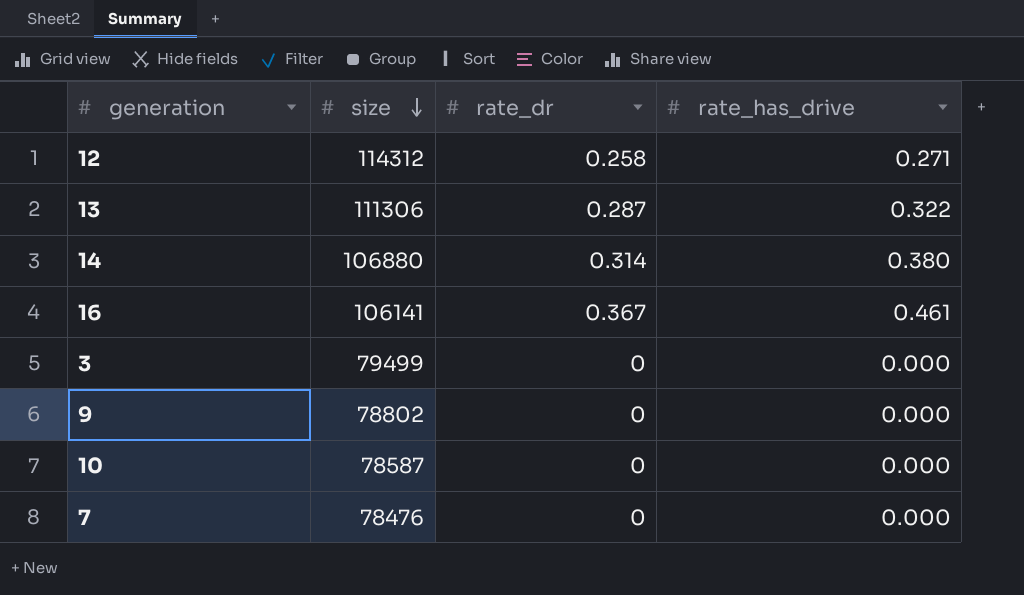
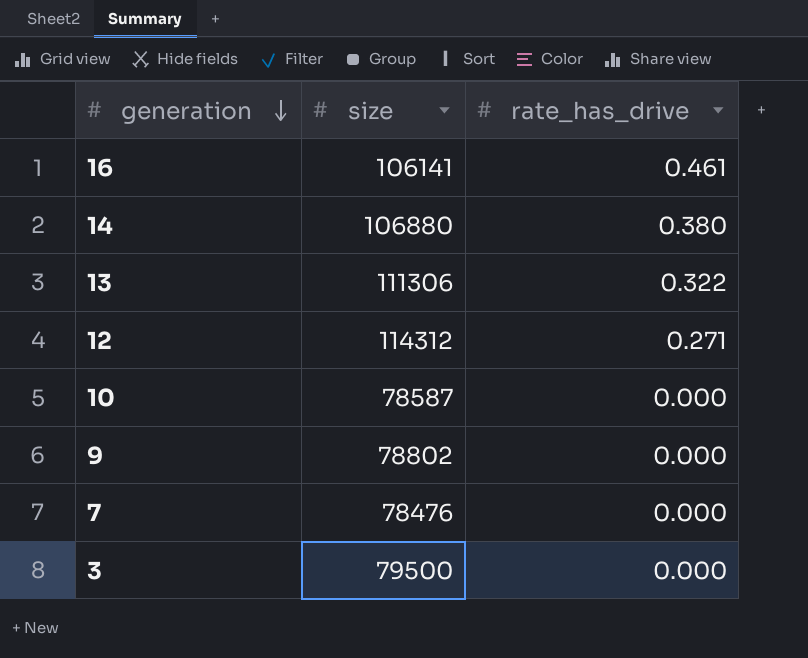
row order: size descending -> generation descending
column rate_dr | position: 3 -> none
3 | size: 79499 -> 79500

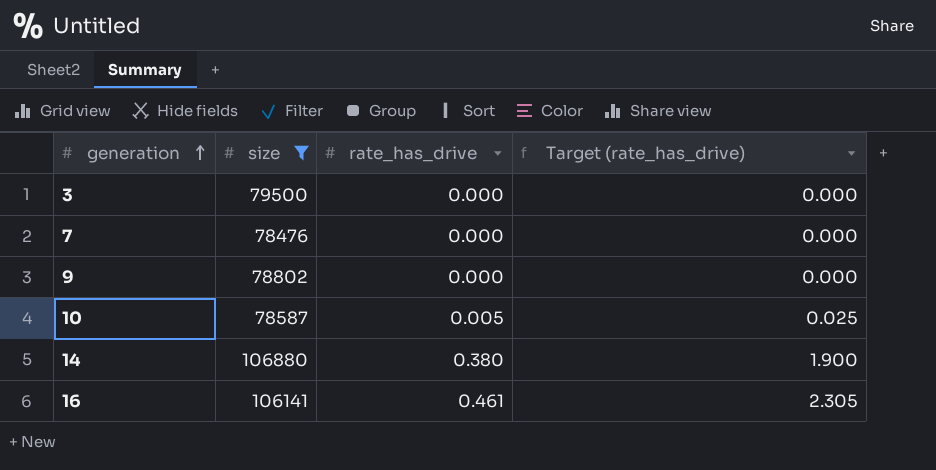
filter: none -> size <= 106880
row order: generation descending -> generation ascending
column Target (rate_has_drive) | formula: none -> [rate_has_drive] * 5
10 | rate_has_drive: 0.000 -> 0.005

